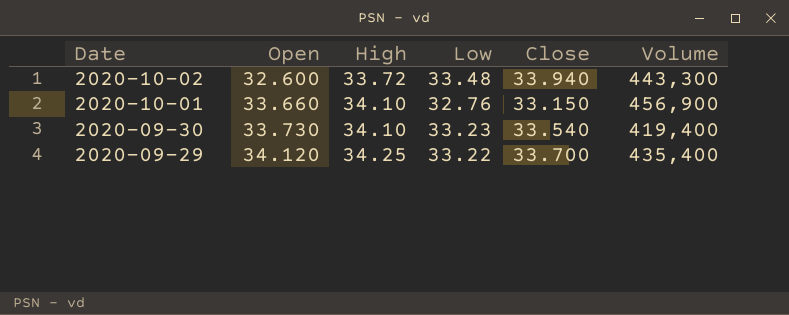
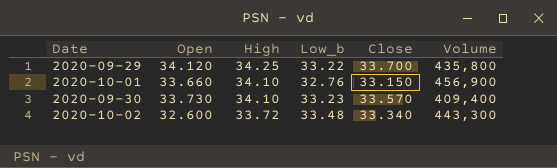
row order: Date descending -> High descending
column name: Low -> Low_b
2020-09-29 | Volume: 435,400 -> 435,800
2020-09-30 | Close: 33.540 -> 33.570
2020-09-30 | Volume: 419,400 -> 409,400
2020-10-02 | Close: 33.940 -> 33.340

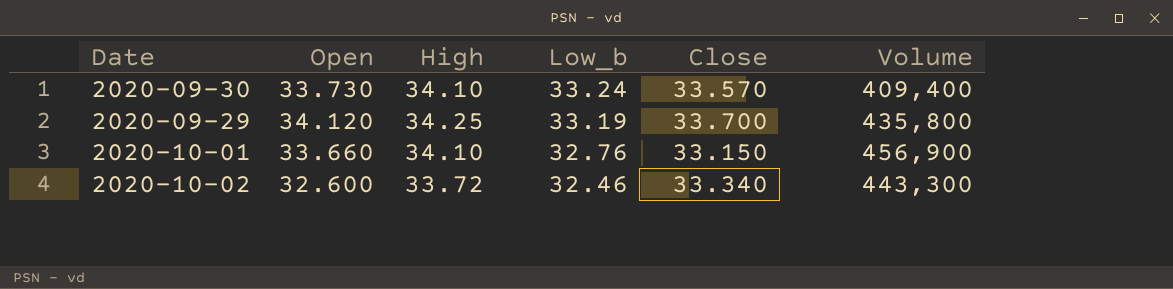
row order: High descending -> Low_b descending
2020-09-30 | Low_b: 33.23 -> 33.24
2020-09-29 | Low_b: 33.22 -> 33.19
2020-10-02 | Low_b: 33.48 -> 32.46

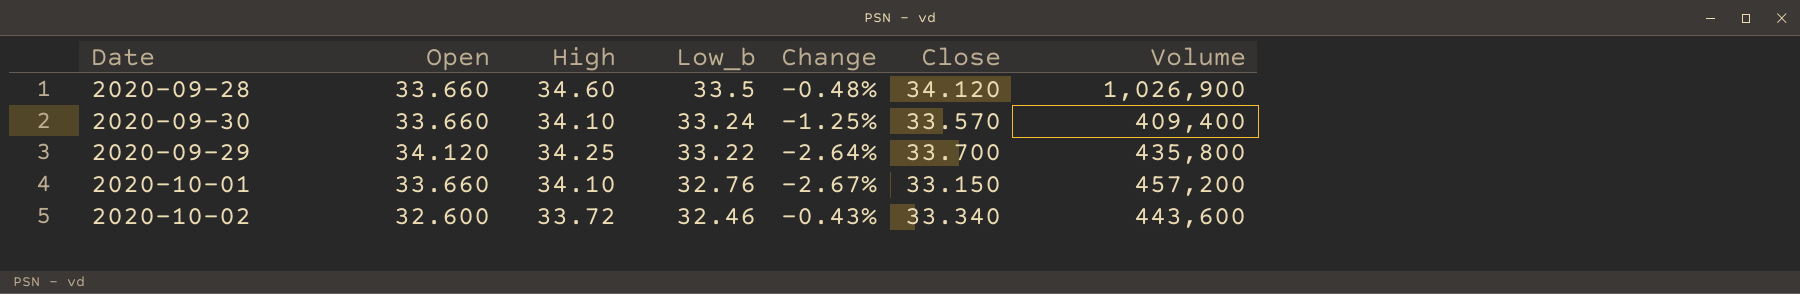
column Change | formula: none -> ([Low_b] - [Open]) / [Open]
row 2020-09-28: none -> 33.660 | 34.60 | 33.5 | -0.48% | 34.120 | 1,026,900
2020-09-30 | Open: 33.730 -> 33.660
2020-09-29 | Low_b: 33.19 -> 33.22
2020-10-01 | Volume: 456,900 -> 457,200
2020-10-02 | Volume: 443,300 -> 443,600

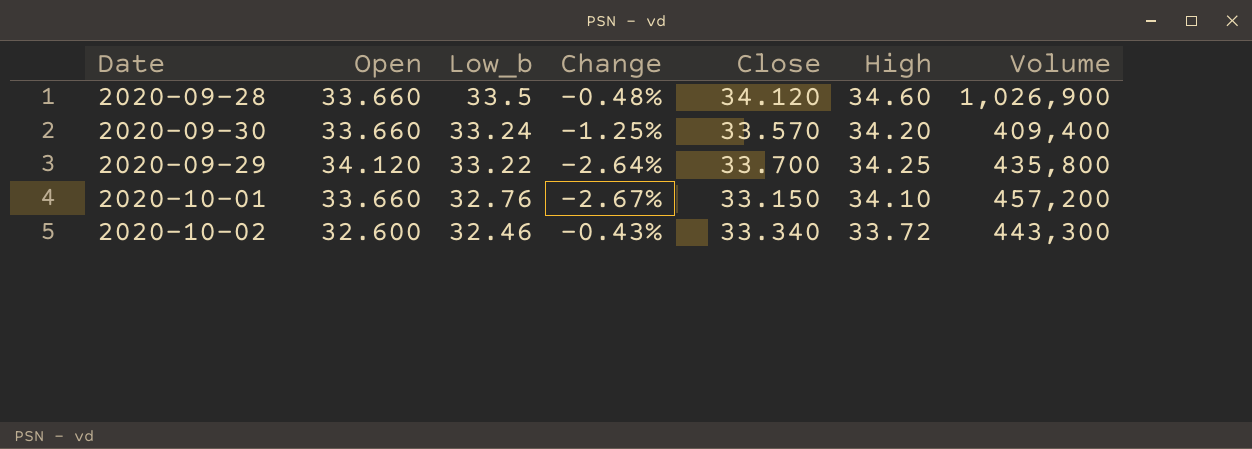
column High | position: 3 -> 6
2020-09-30 | High: 34.10 -> 34.20
2020-10-02 | Volume: 443,600 -> 443,300

